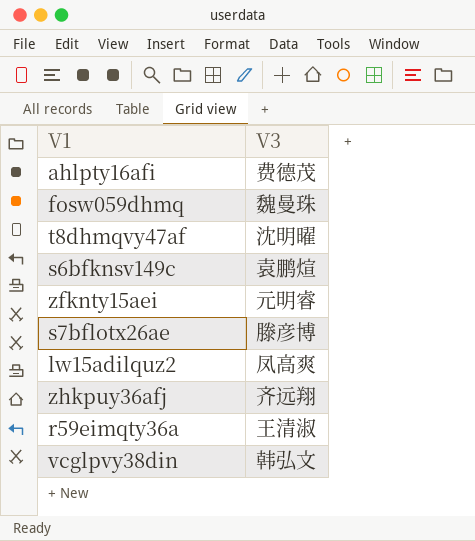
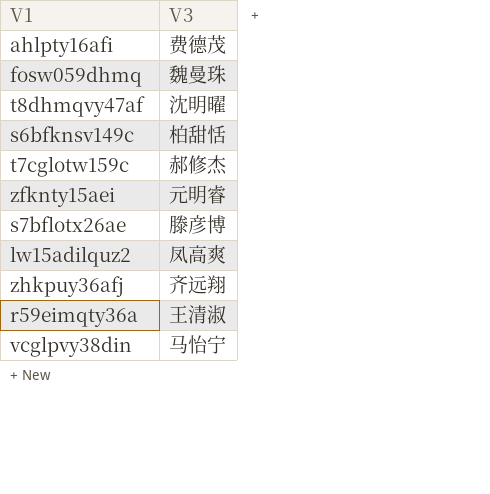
s6bfknsv149c | V3: 袁鹏煊 -> 柏甜恬
row t7cglotw159c: none -> 郝修杰
vcglpvy38din | V3: 韩弘文 -> 马怡宁

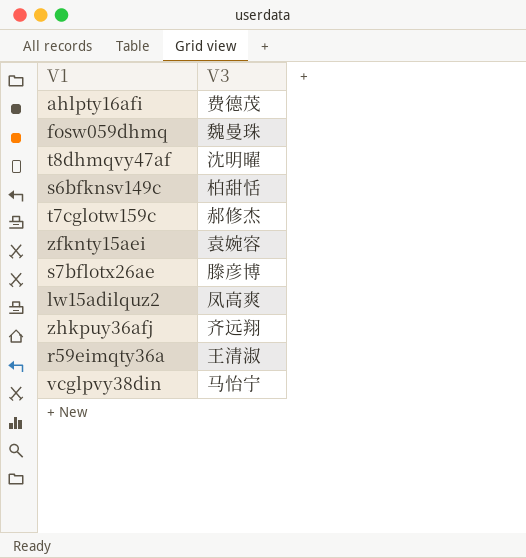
zfknty15aei | V3: 元明睿 -> 袁婉容

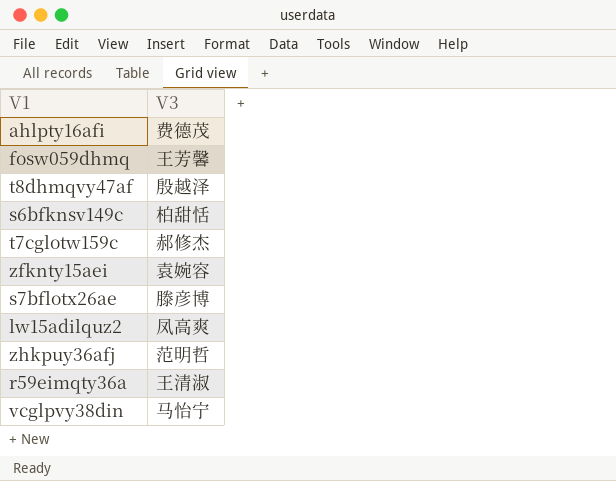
fosw059dhmq | V3: 魏曼珠 -> 王芳馨
t8dhmqvy47af | V3: 沈明曜 -> 殷越泽
zhkpuy36afj | V3: 齐远翔 -> 范明哲

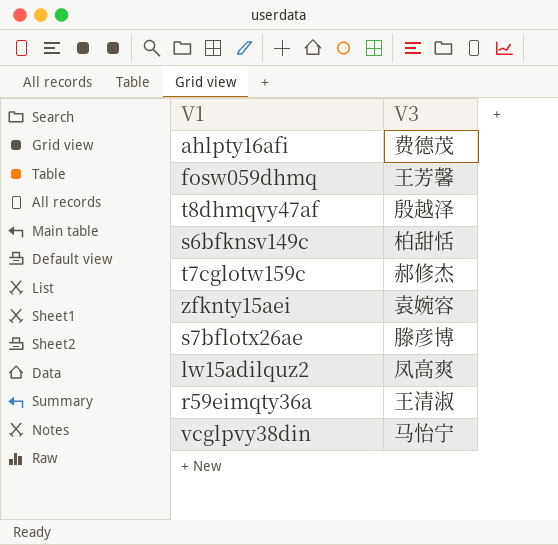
row zhkpuy36afj: 范明哲 -> none

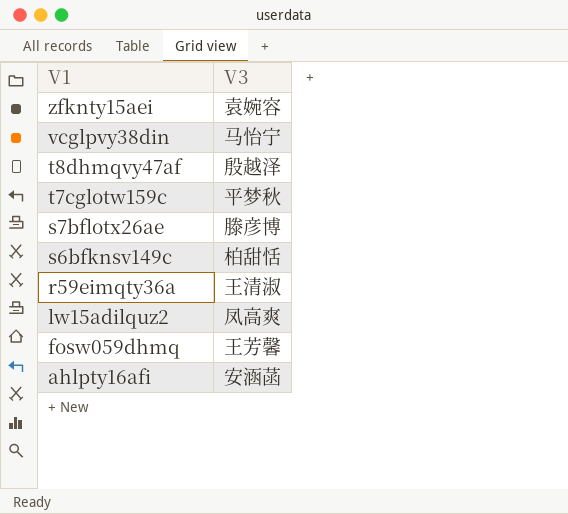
row order: none -> V1 descending
t7cglotw159c | V3: 郝修杰 -> 平梦秋
ahlpty16afi | V3: 费德茂 -> 安涵菡

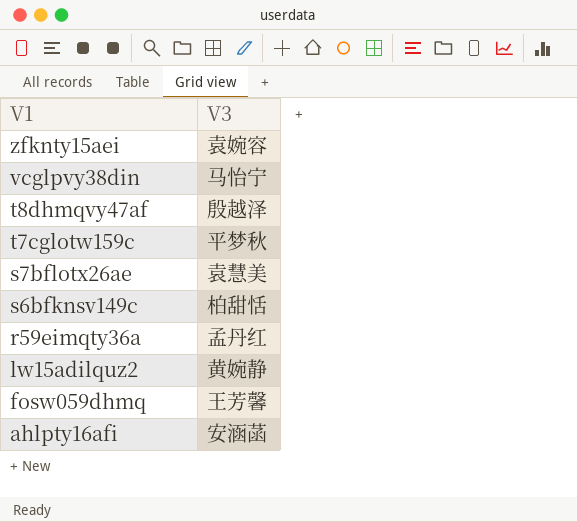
s7bflotx26ae | V3: 滕彦博 -> 袁慧美
r59eimqty36a | V3: 王清淑 -> 孟丹红
lw15adilquz2 | V3: 凤高爽 -> 黄婉静

